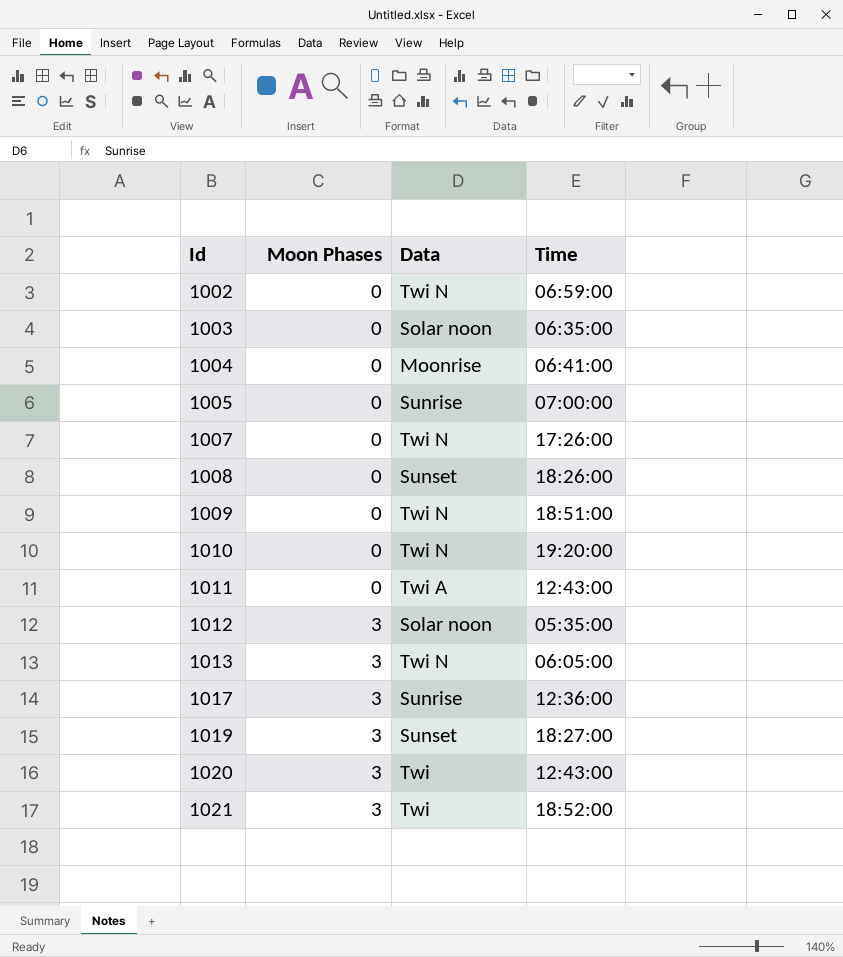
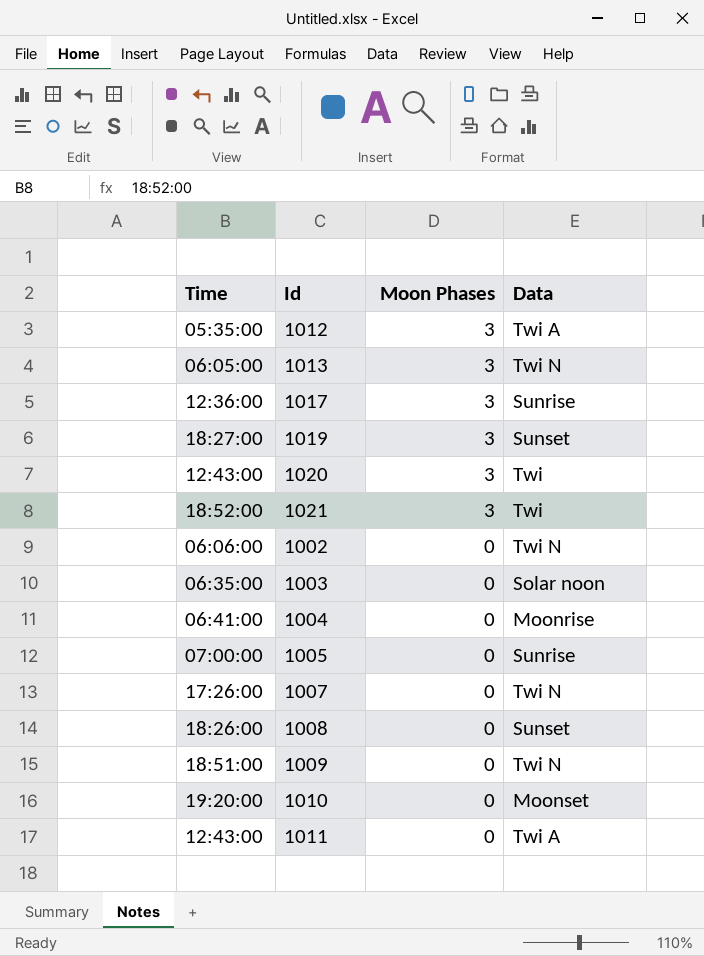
row order: Id ascending -> Moon Phases descending
column Time | position: 4 -> 1
1012 | Data: Solar noon -> Twi A
1002 | Time: 06:59:00 -> 06:06:00
1010 | Data: Twi N -> Moonset

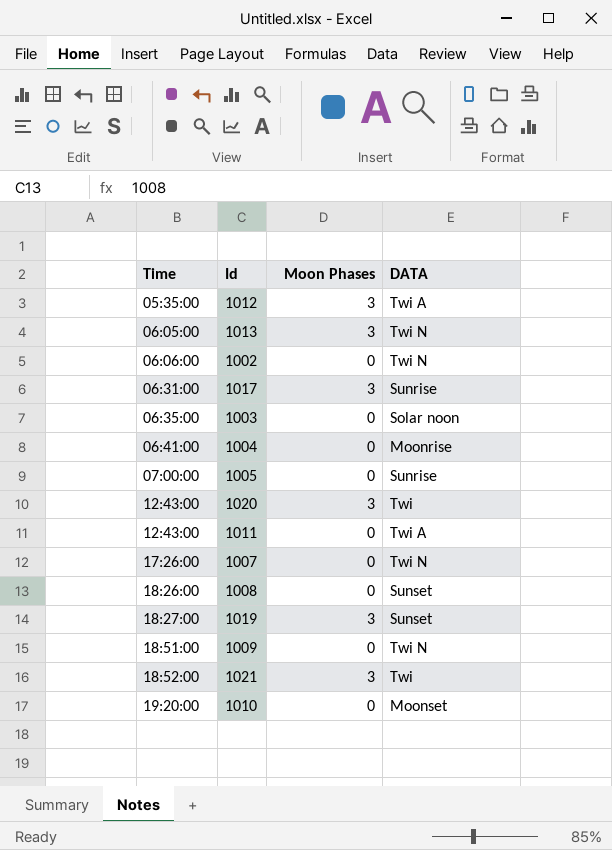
row order: Moon Phases descending -> Time ascending
column name: Data -> DATA
1017 | Time: 12:36:00 -> 06:31:00

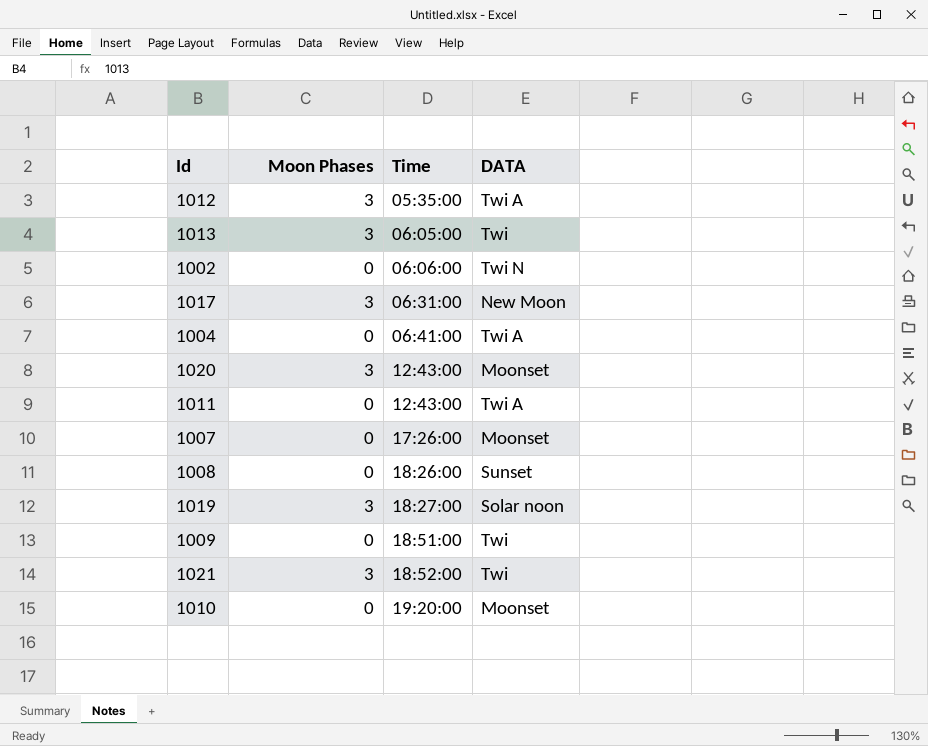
column Time | position: 1 -> 3
row 1003: 06:35:00 | 0 | Solar noon -> none
row 1005: 07:00:00 | 0 | Sunrise -> none
1013 | DATA: Twi N -> Twi
1017 | DATA: Sunrise -> New Moon
1004 | DATA: Moonrise -> Twi A
1020 | DATA: Twi -> Moonset
1007 | DATA: Twi N -> Moonset
1019 | DATA: Sunset -> Solar noon
1009 | DATA: Twi N -> Twi

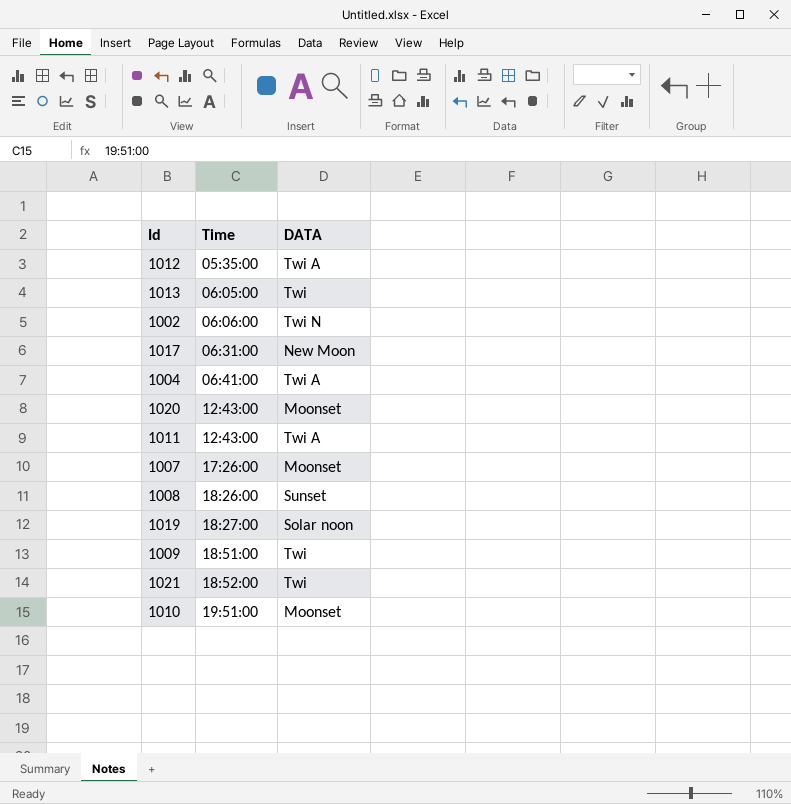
column Moon Phases | position: 2 -> none
1010 | Time: 19:20:00 -> 19:51:00

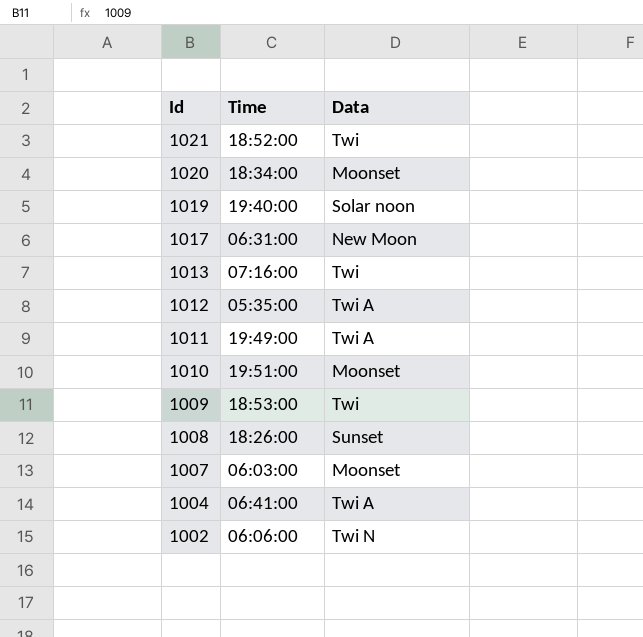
row order: Time ascending -> Id descending
column name: DATA -> Data
1020 | Time: 12:43:00 -> 18:34:00
1019 | Time: 18:27:00 -> 19:40:00
1013 | Time: 06:05:00 -> 07:16:00
1011 | Time: 12:43:00 -> 19:49:00
1009 | Time: 18:51:00 -> 18:53:00
1007 | Time: 17:26:00 -> 06:03:00

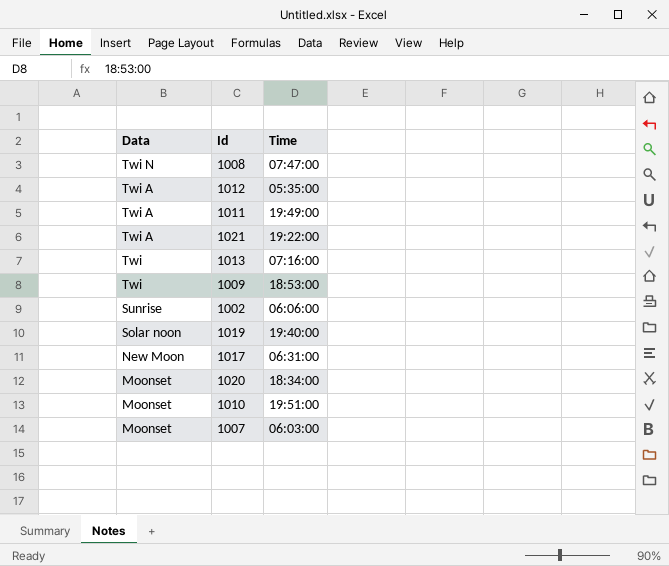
row order: Id descending -> Data descending
column Data | position: 3 -> 1
row 1004: 06:41:00 | Twi A -> none
1008 | Data: Sunset -> Twi N
1008 | Time: 18:26:00 -> 07:47:00
1021 | Data: Twi -> Twi A
1021 | Time: 18:52:00 -> 19:22:00
1002 | Data: Twi N -> Sunrise

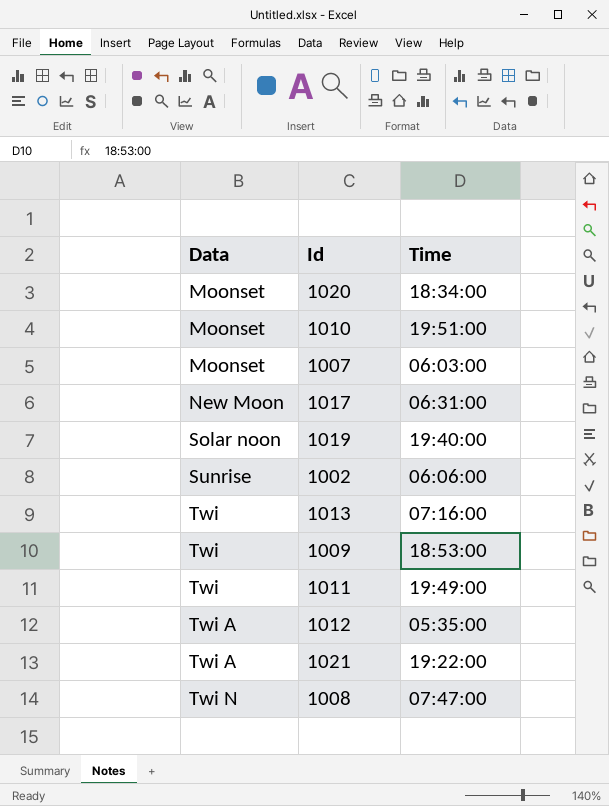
row order: Data descending -> Data ascending
1011 | Data: Twi A -> Twi

